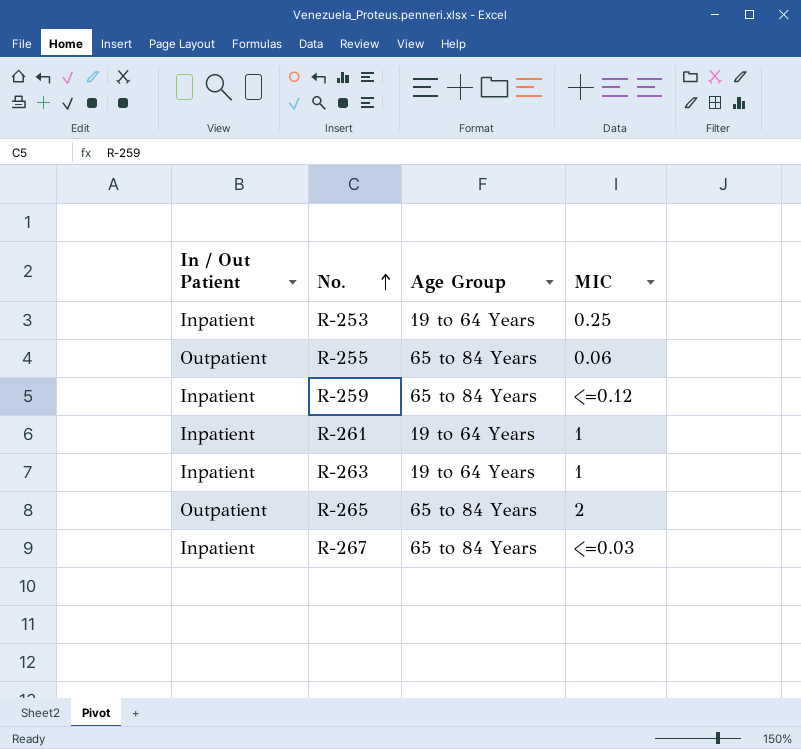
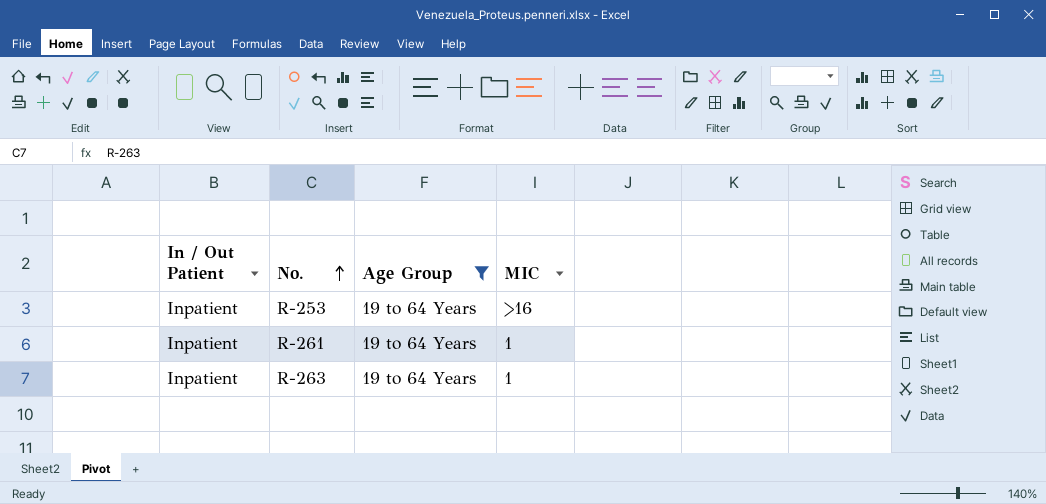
filter: none -> Age Group = 19 to 64 Years
R-253 | MIC: 0.25 -> >16

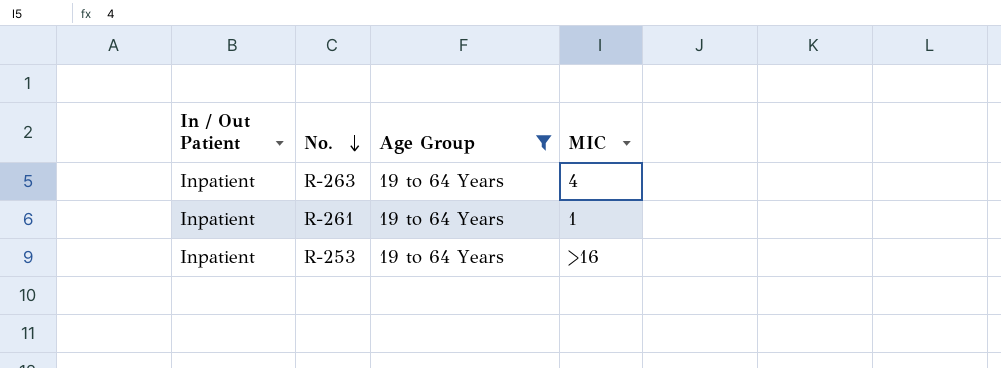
row order: No. ascending -> No. descending
R-263 | MIC: 1 -> 4

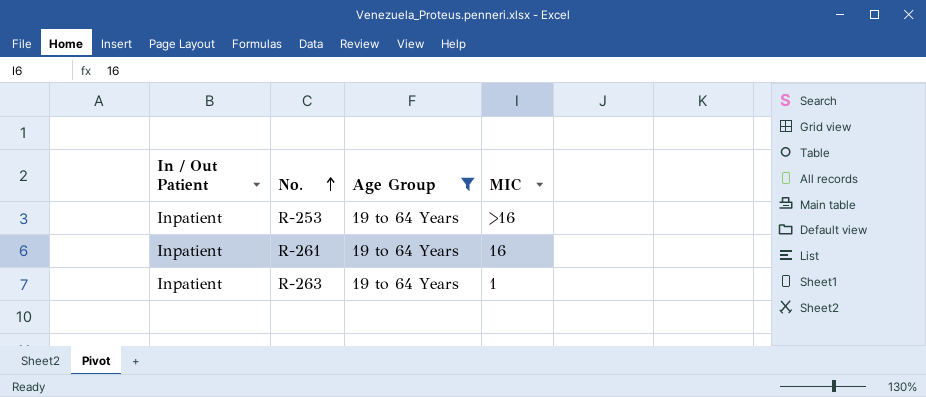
row order: No. descending -> No. ascending
R-261 | MIC: 1 -> 16
R-263 | MIC: 4 -> 1

